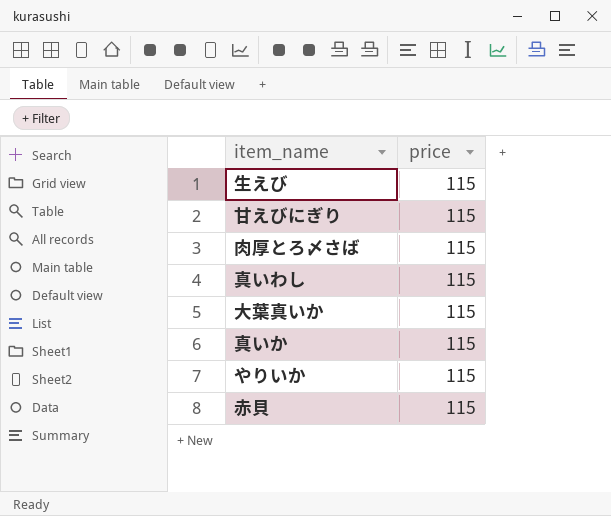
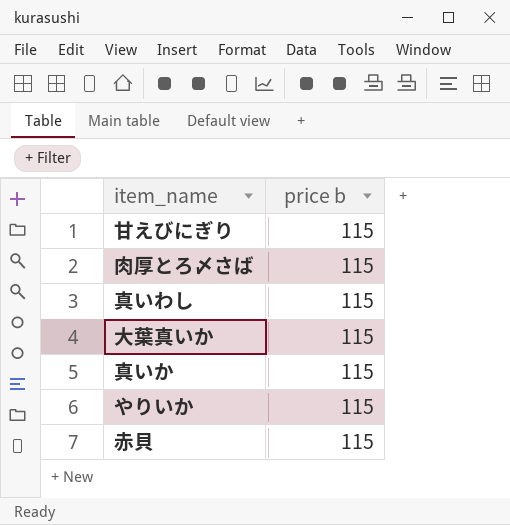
column name: price -> price b
row 生えび: 115 -> none

